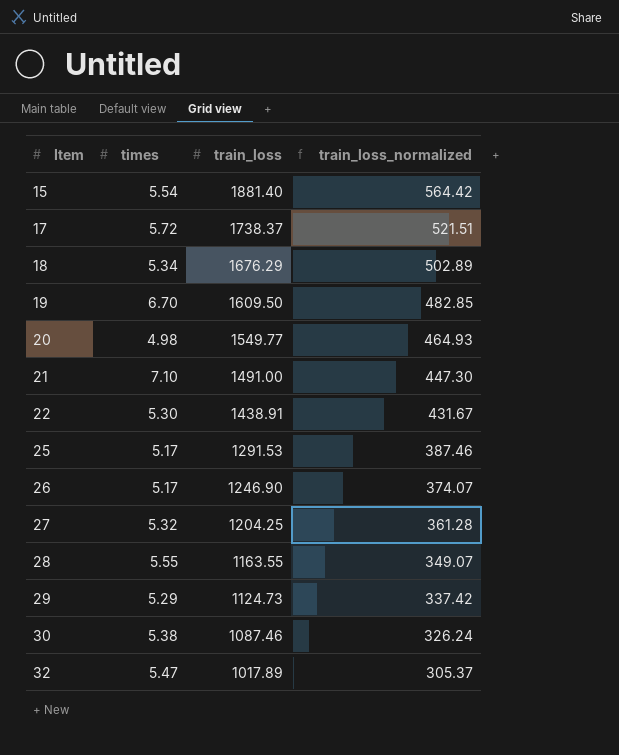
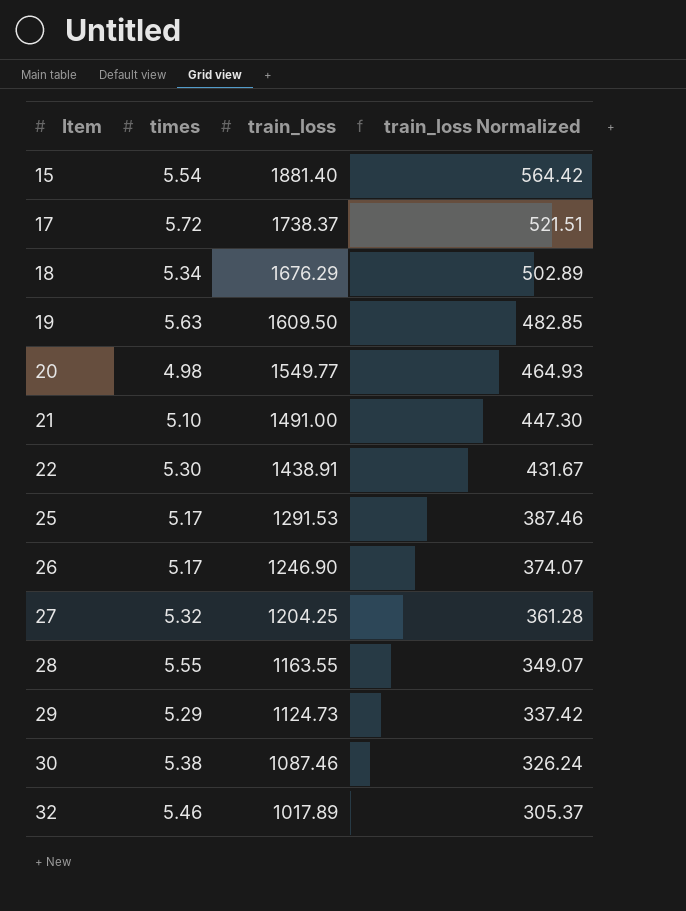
column name: train_loss_normalized -> train_loss Normalized
19 | times: 6.70 -> 5.63
21 | times: 7.10 -> 5.10
32 | times: 5.47 -> 5.46

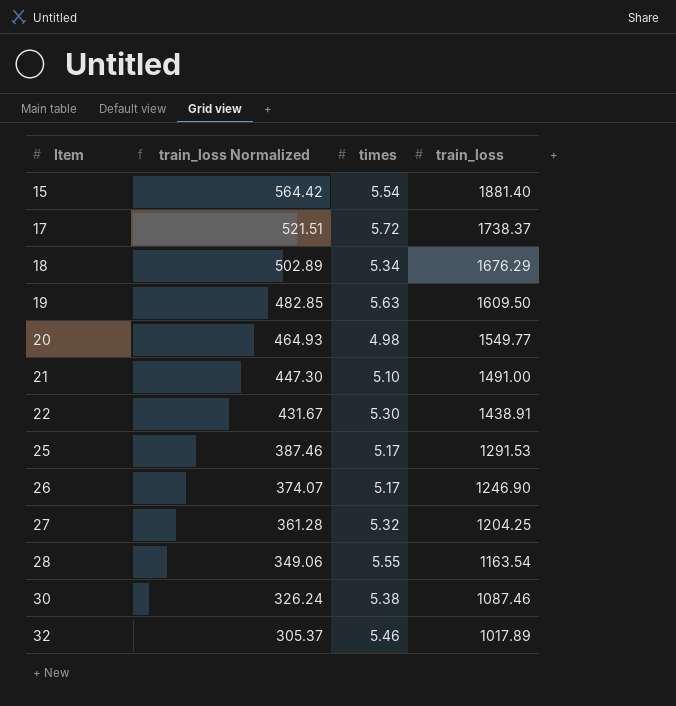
column train_loss Normalized | position: 4 -> 2
row 29: 5.29 | 1124.73 | 337.42 -> none
28 | train_loss Normalized: 349.07 -> 349.06
28 | train_loss: 1163.55 -> 1163.54

